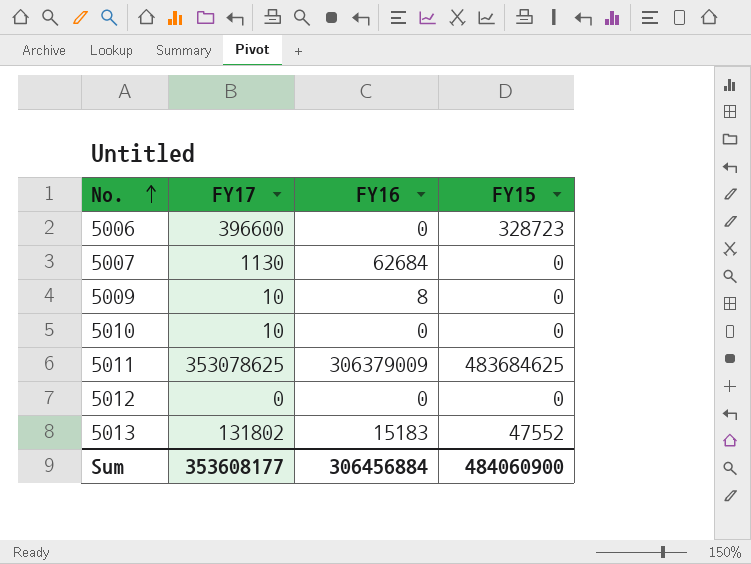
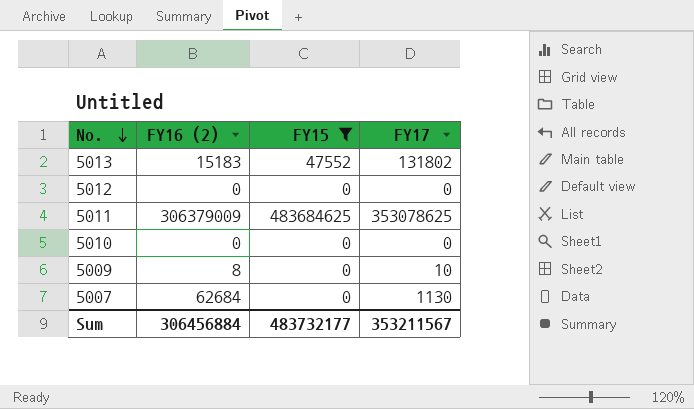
filter: none -> FY15 != 328723
row order: No. ascending -> No. descending
column name: FY16 -> FY16 (2)
column FY17 | position: 2 -> 4
5010 | FY17: 10 -> 0
Sum | FY15: 484060900 -> 483732177
Sum | FY17: 353608177 -> 353211567

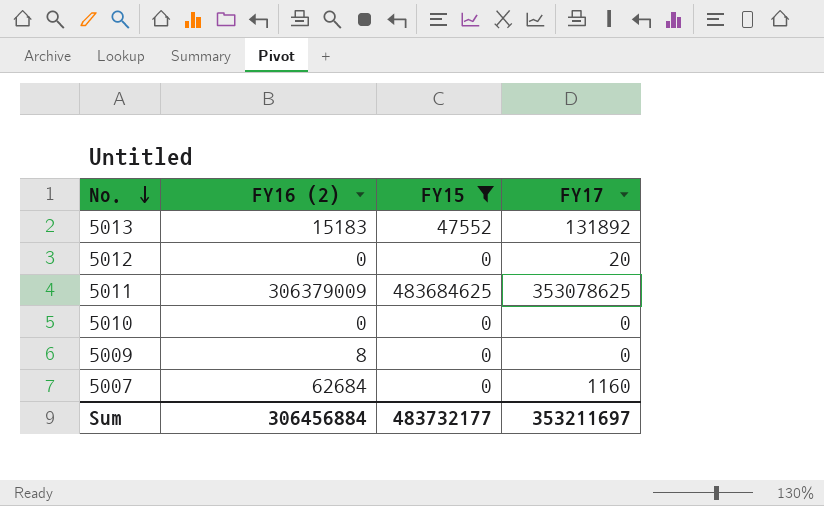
5013 | FY17: 131802 -> 131892
5012 | FY17: 0 -> 20
5009 | FY17: 10 -> 0
5007 | FY17: 1130 -> 1160
Sum | FY17: 353211567 -> 353211697

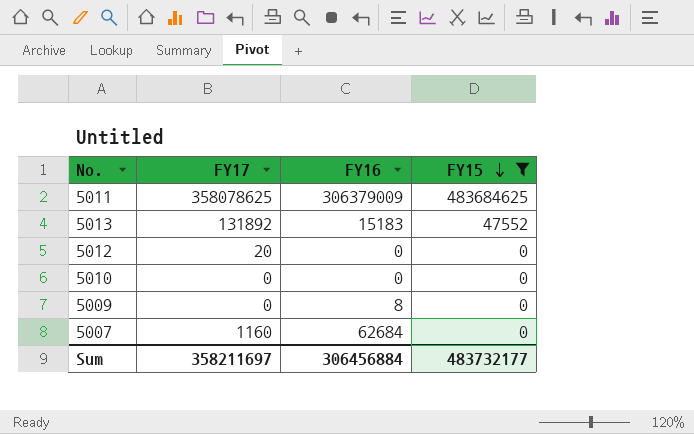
row order: No. descending -> FY15 descending
column FY17 | position: 4 -> 2
column name: FY16 (2) -> FY16
5011 | FY17: 353078625 -> 358078625
Sum | FY17: 353211697 -> 358211697

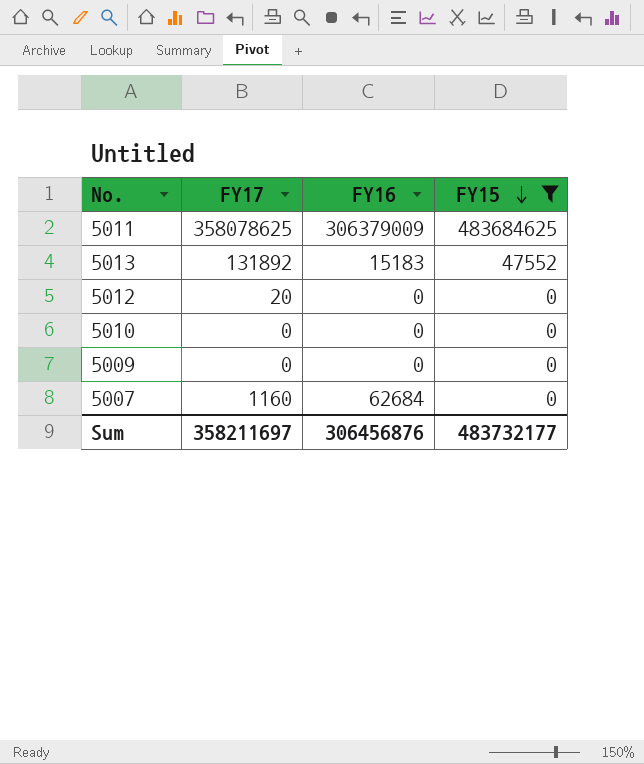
5009 | FY16: 8 -> 0
Sum | FY16: 306456884 -> 306456876

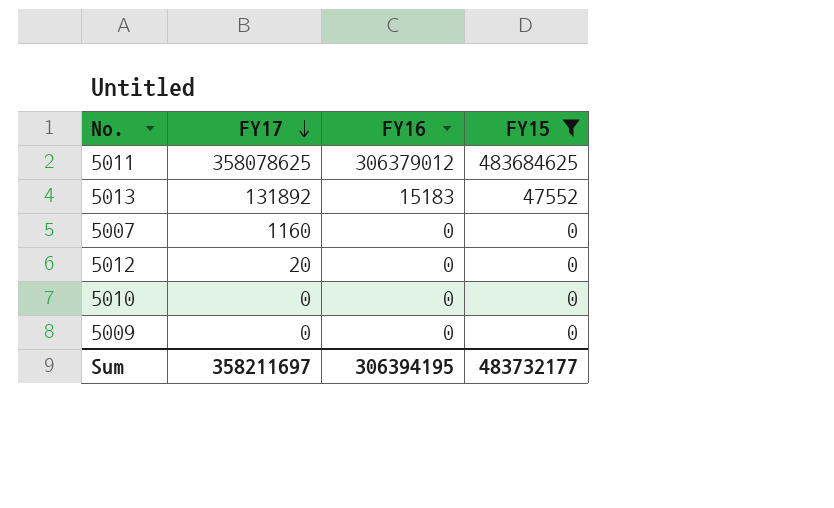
row order: FY15 descending -> FY17 descending
5011 | FY16: 306379009 -> 306379012
5007 | FY16: 62684 -> 0
Sum | FY16: 306456876 -> 306394195

